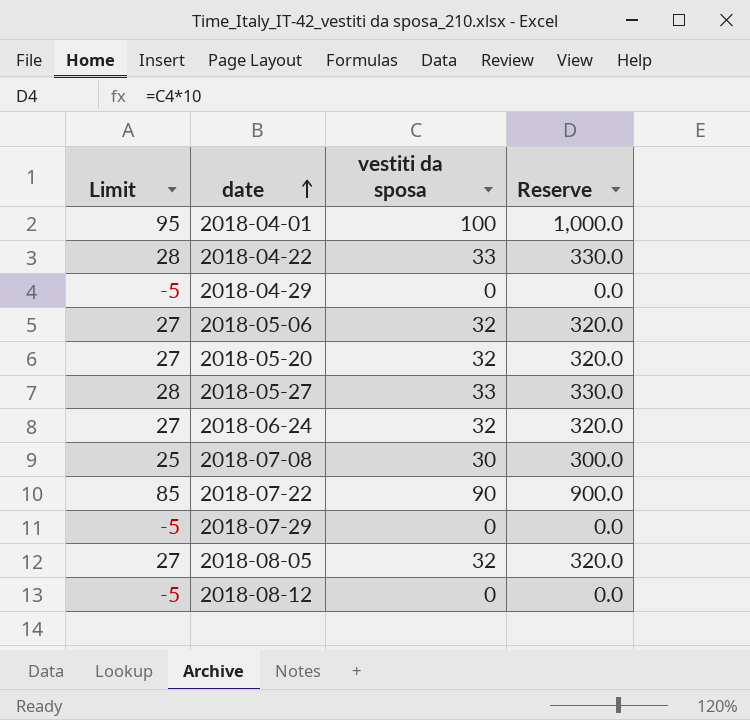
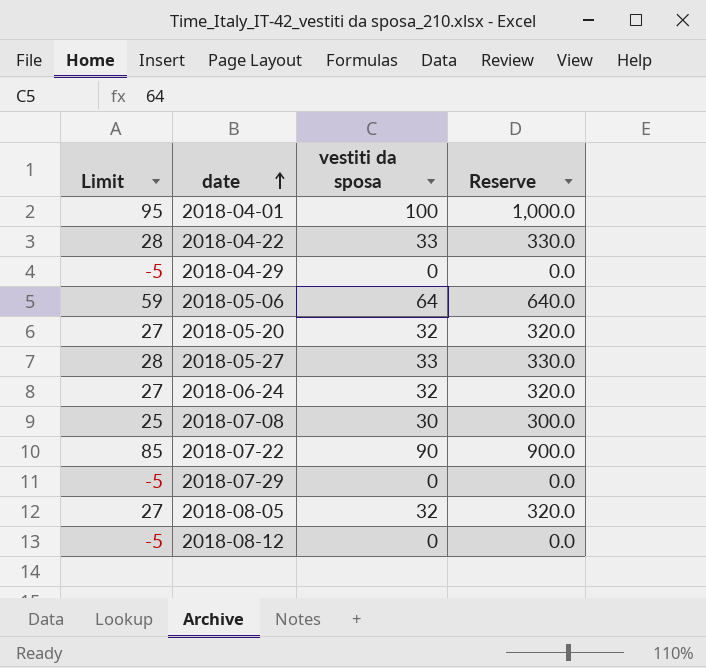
2018-05-06 | Limit: 27 -> 59
2018-05-06 | vestiti da sposa: 32 -> 64
2018-05-06 | Reserve: 320.0 -> 640.0

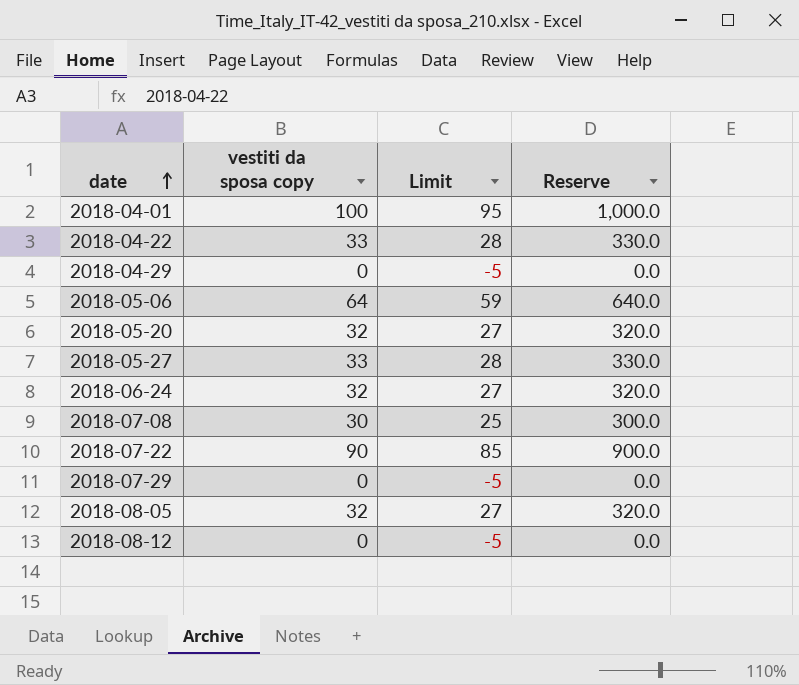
column name: vestiti da sposa -> vestiti da sposa copy
column Limit | position: 1 -> 3

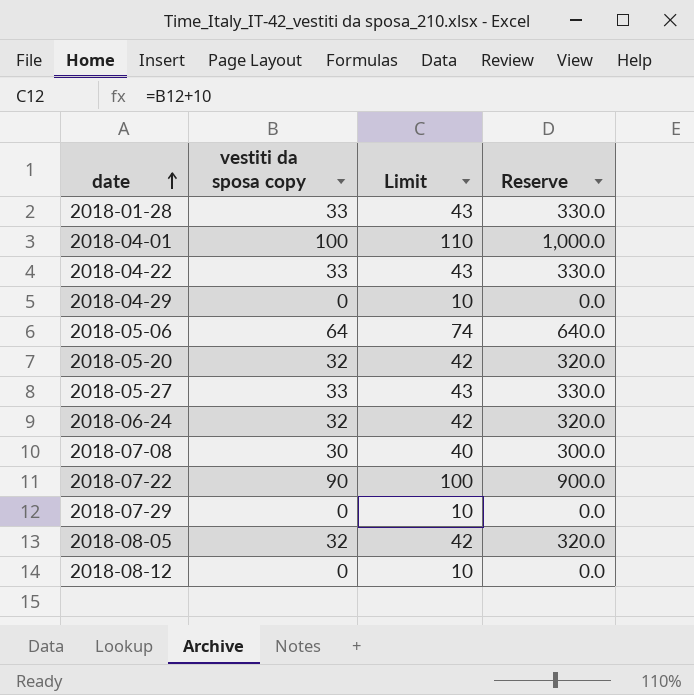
column Limit | formula: [vestiti da sposa copy] - 5 -> [vestiti da sposa copy] + 10
row 2018-01-28: none -> 33 | 43 | 330.0

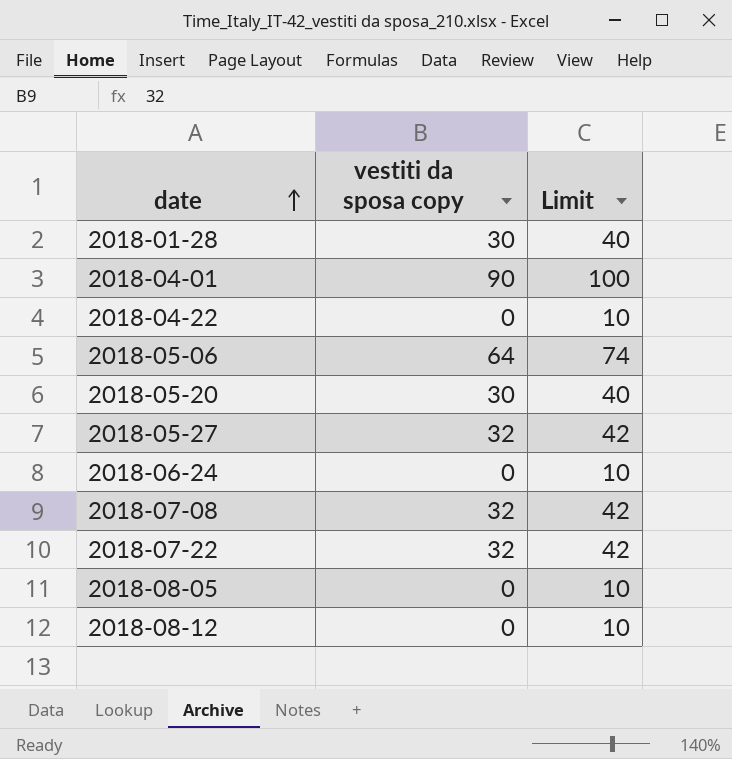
column Reserve | formula: [vestiti da sposa copy] * 10 -> none
row 2018-04-29: 0 | 10 | 0.0 -> none
row 2018-07-29: 0 | 10 | 0.0 -> none
2018-01-28 | vestiti da sposa copy: 33 -> 30
2018-01-28 | Limit: 43 -> 40
2018-04-01 | vestiti da sposa copy: 100 -> 90
2018-04-01 | Limit: 110 -> 100
2018-04-22 | vestiti da sposa copy: 33 -> 0
2018-04-22 | Limit: 43 -> 10
2018-05-20 | vestiti da sposa copy: 32 -> 30
2018-05-20 | Limit: 42 -> 40
2018-05-27 | vestiti da sposa copy: 33 -> 32
2018-05-27 | Limit: 43 -> 42
2018-06-24 | vestiti da sposa copy: 32 -> 0
2018-06-24 | Limit: 42 -> 10
2018-07-08 | vestiti da sposa copy: 30 -> 32
2018-07-08 | Limit: 40 -> 42
2018-07-22 | vestiti da sposa copy: 90 -> 32
2018-07-22 | Limit: 100 -> 42
2018-08-05 | vestiti da sposa copy: 32 -> 0
2018-08-05 | Limit: 42 -> 10

